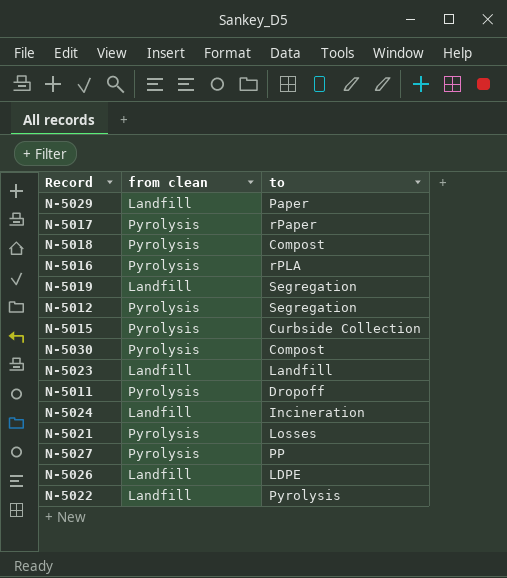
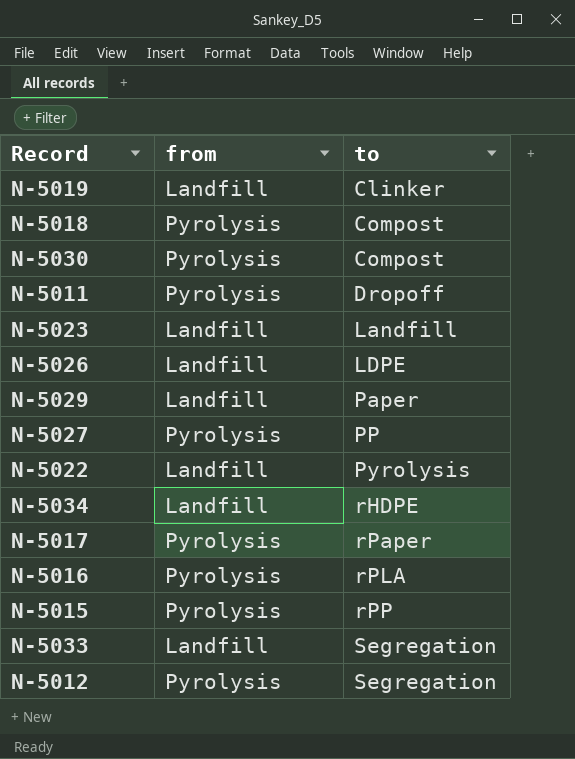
row order: none -> to ascending
column name: from clean -> from
row N-5024: Landfill | Incineration -> none
row N-5021: Pyrolysis | Losses -> none
N-5019 | to: Segregation -> Clinker
row N-5034: none -> Landfill | rHDPE
N-5015 | to: Curbside Collection -> rPP
row N-5033: none -> Landfill | Segregation

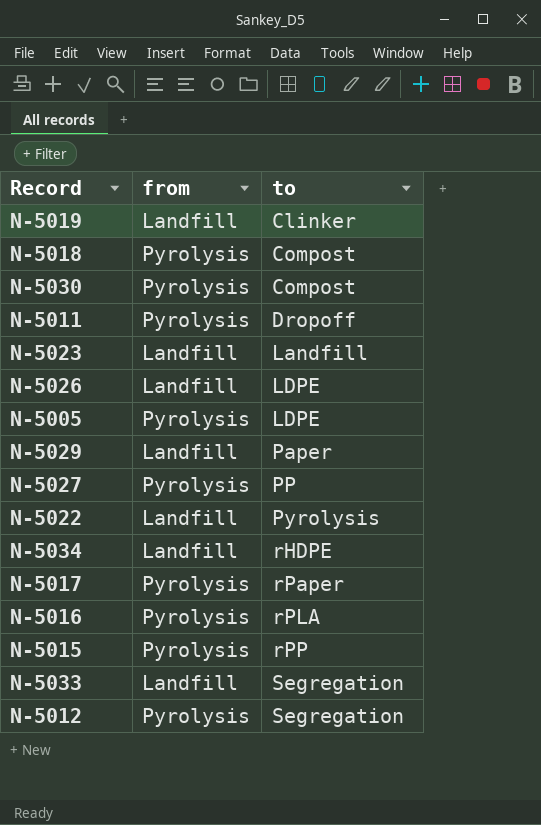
row N-5005: none -> Pyrolysis | LDPE

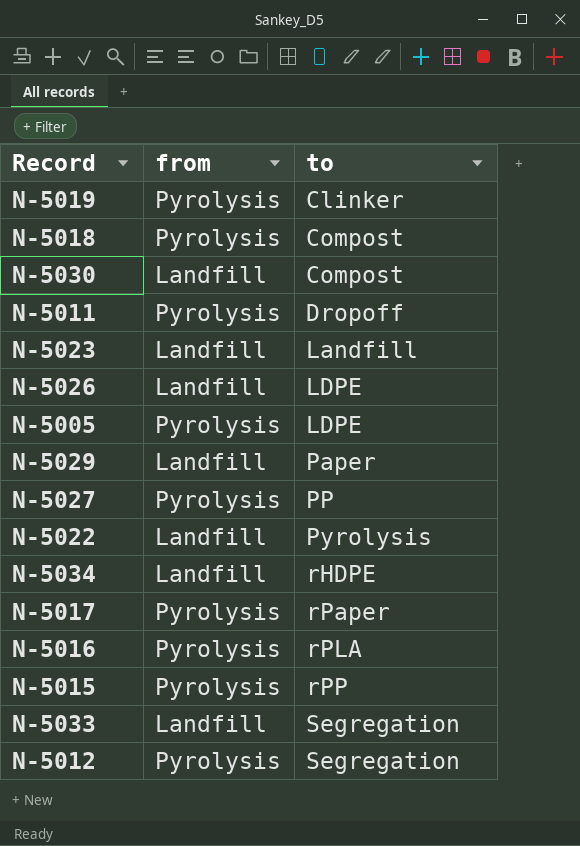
N-5019 | from: Landfill -> Pyrolysis
N-5030 | from: Pyrolysis -> Landfill

